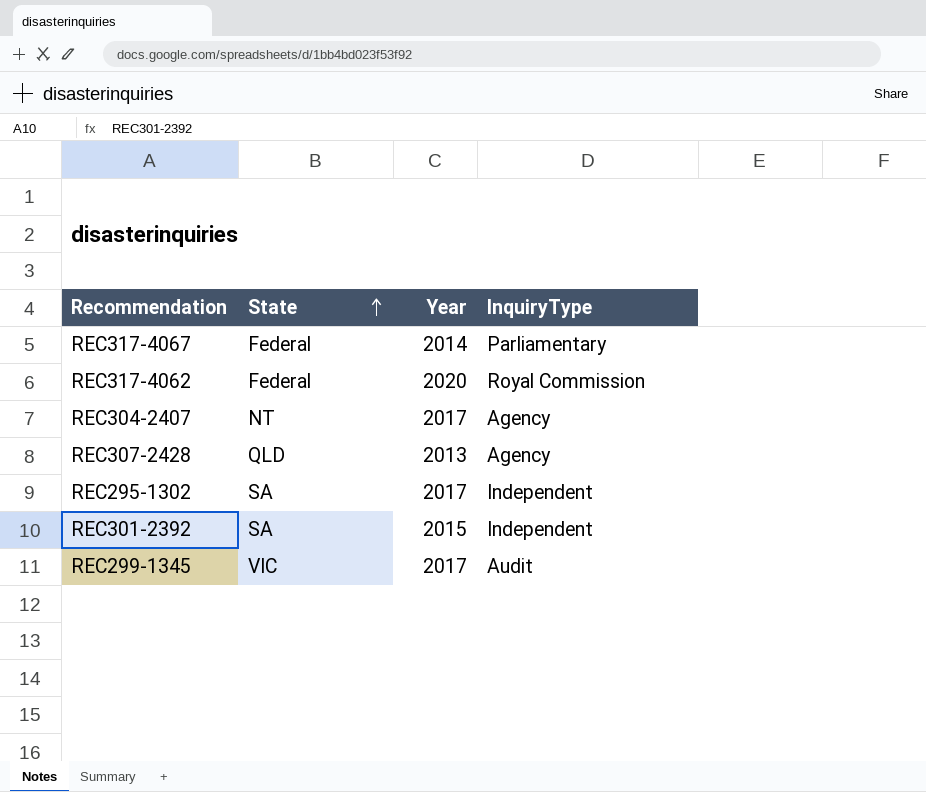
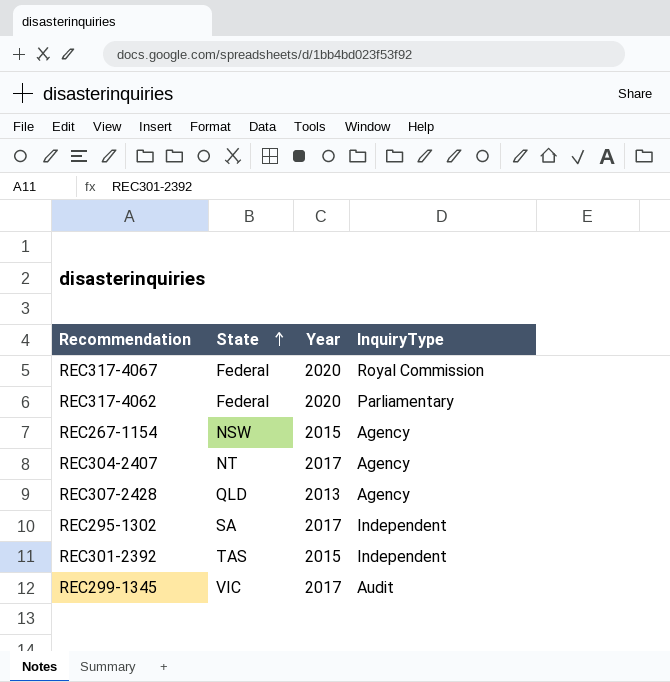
REC317-4067 | Year: 2014 -> 2020
REC317-4067 | InquiryType: Parliamentary -> Royal Commission
REC317-4062 | InquiryType: Royal Commission -> Parliamentary
row REC267-1154: none -> NSW | 2015 | Agency
REC301-2392 | State: SA -> TAS

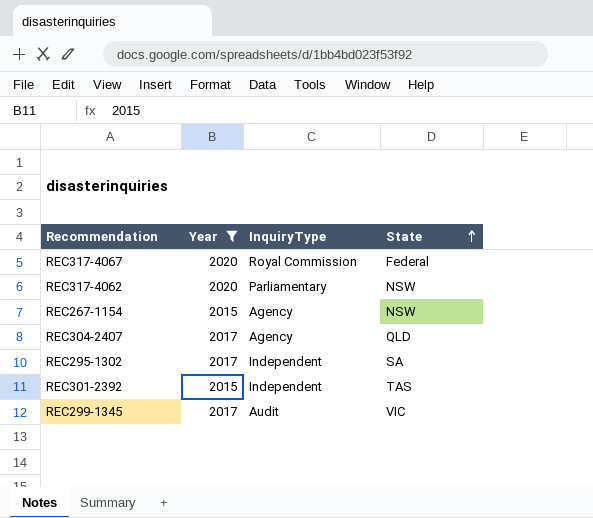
filter: none -> Year != 2013
column State | position: 2 -> 4
REC317-4062 | State: Federal -> NSW
REC304-2407 | State: NT -> QLD

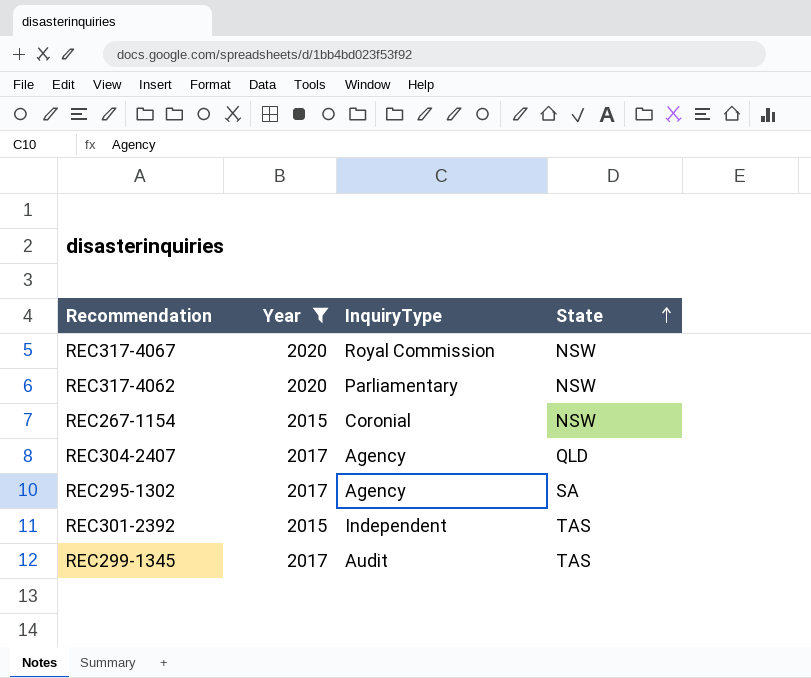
REC317-4067 | State: Federal -> NSW
REC267-1154 | InquiryType: Agency -> Coronial
REC295-1302 | InquiryType: Independent -> Agency
REC299-1345 | State: VIC -> TAS

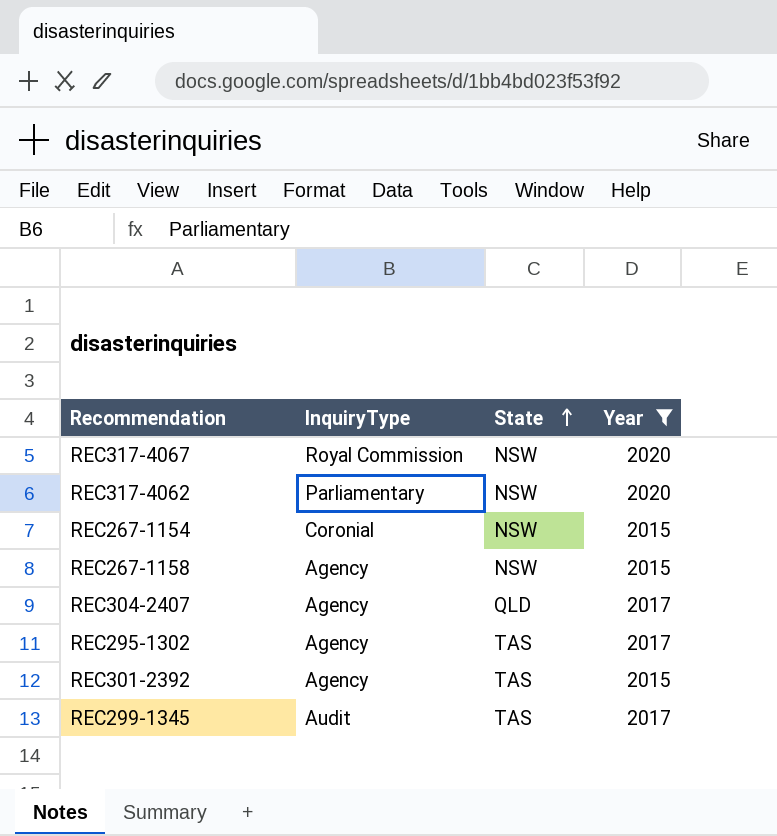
column Year | position: 2 -> 4
row REC267-1158: none -> Agency | NSW | 2015
REC295-1302 | State: SA -> TAS
REC301-2392 | InquiryType: Independent -> Agency

